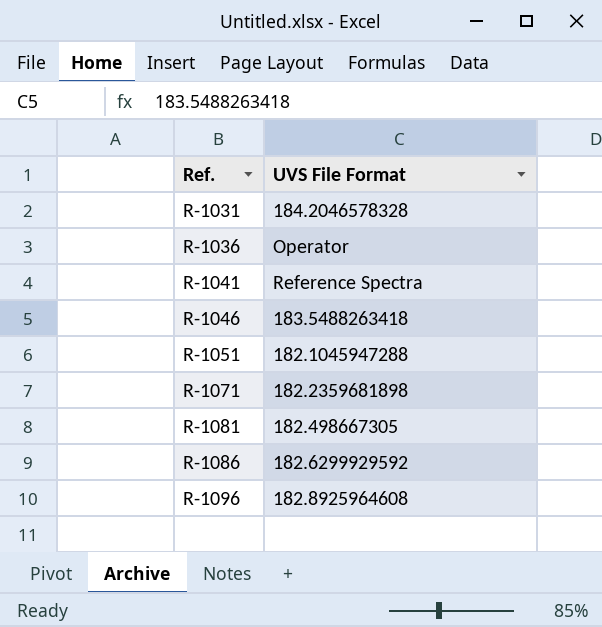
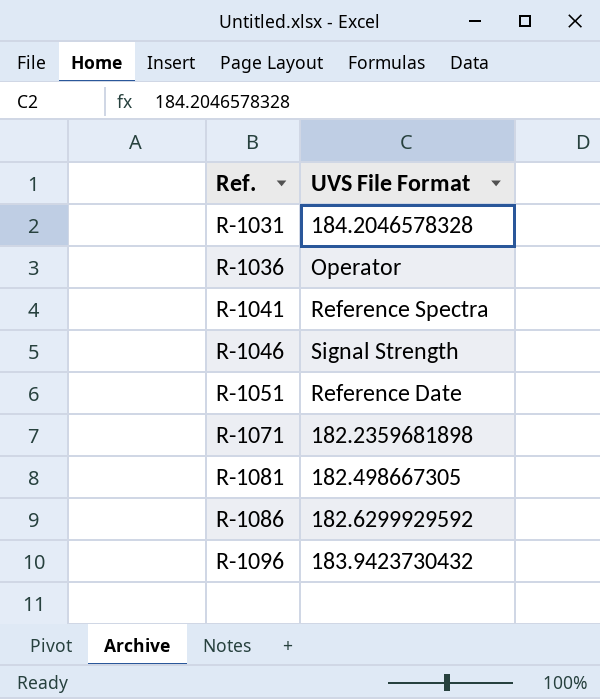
R-1046 | UVS File Format: 183.5488263418 -> Signal Strength
R-1051 | UVS File Format: 182.1045947288 -> Reference Date
R-1096 | UVS File Format: 182.8925964608 -> 183.9423730432

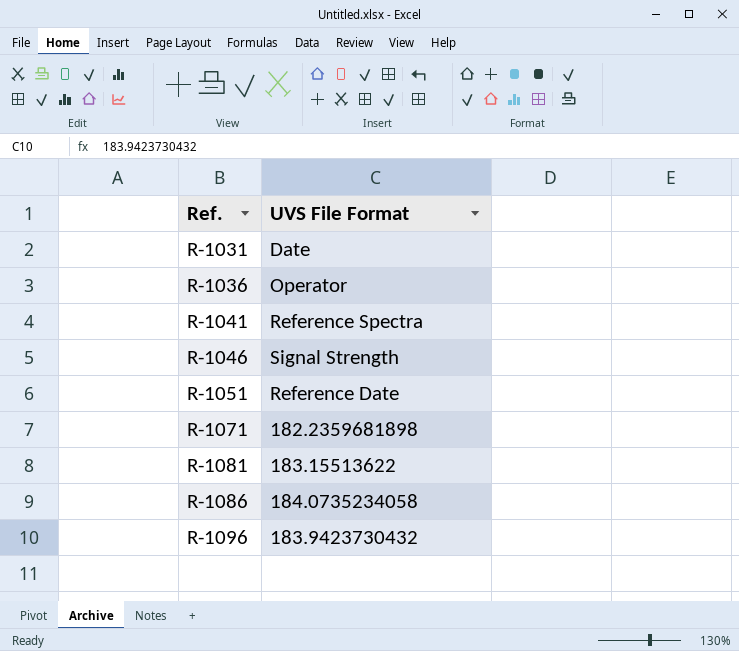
R-1031 | UVS File Format: 184.2046578328 -> Date
R-1081 | UVS File Format: 182.498667305 -> 183.15513622
R-1086 | UVS File Format: 182.6299929592 -> 184.0735234058

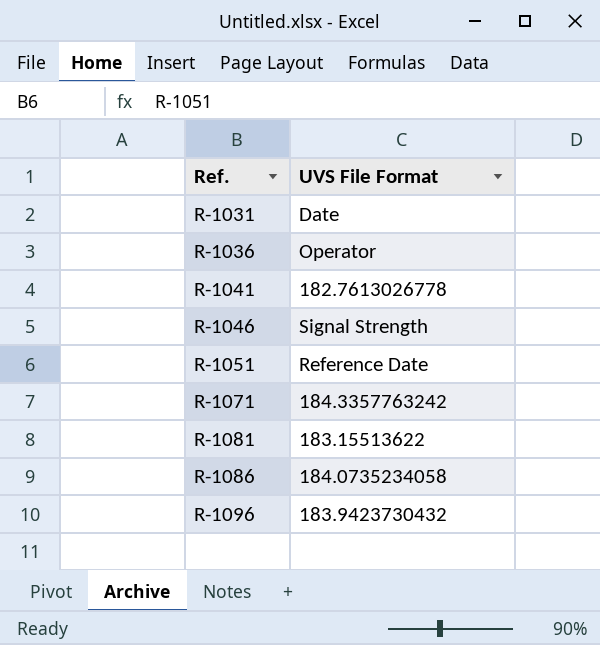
R-1041 | UVS File Format: Reference Spectra -> 182.7613026778
R-1071 | UVS File Format: 182.2359681898 -> 184.3357763242

